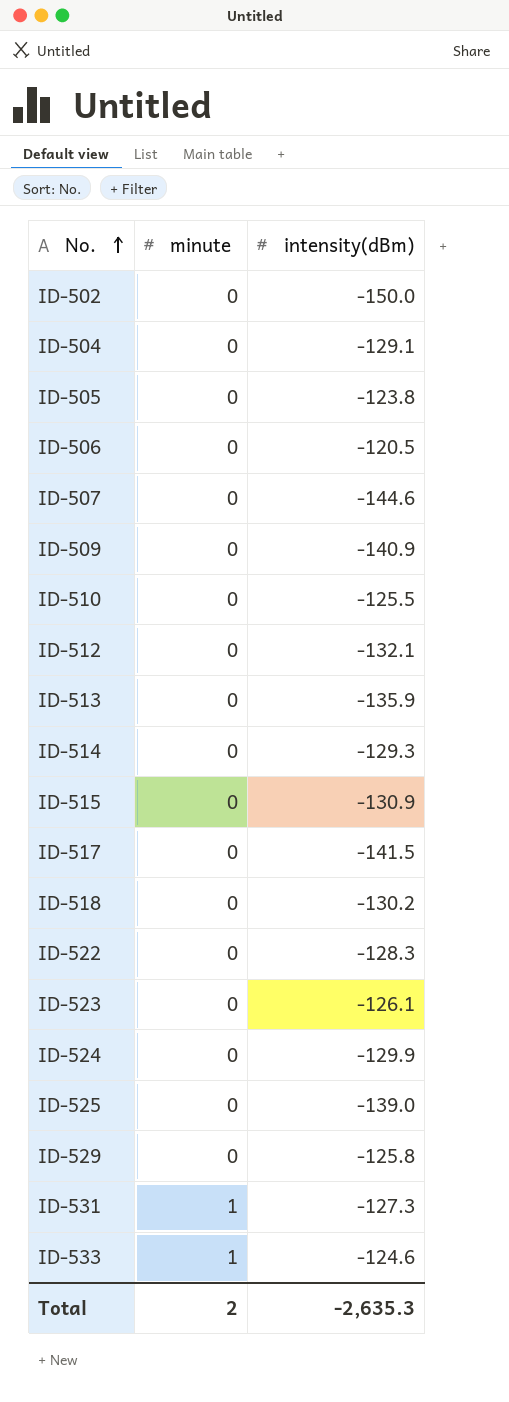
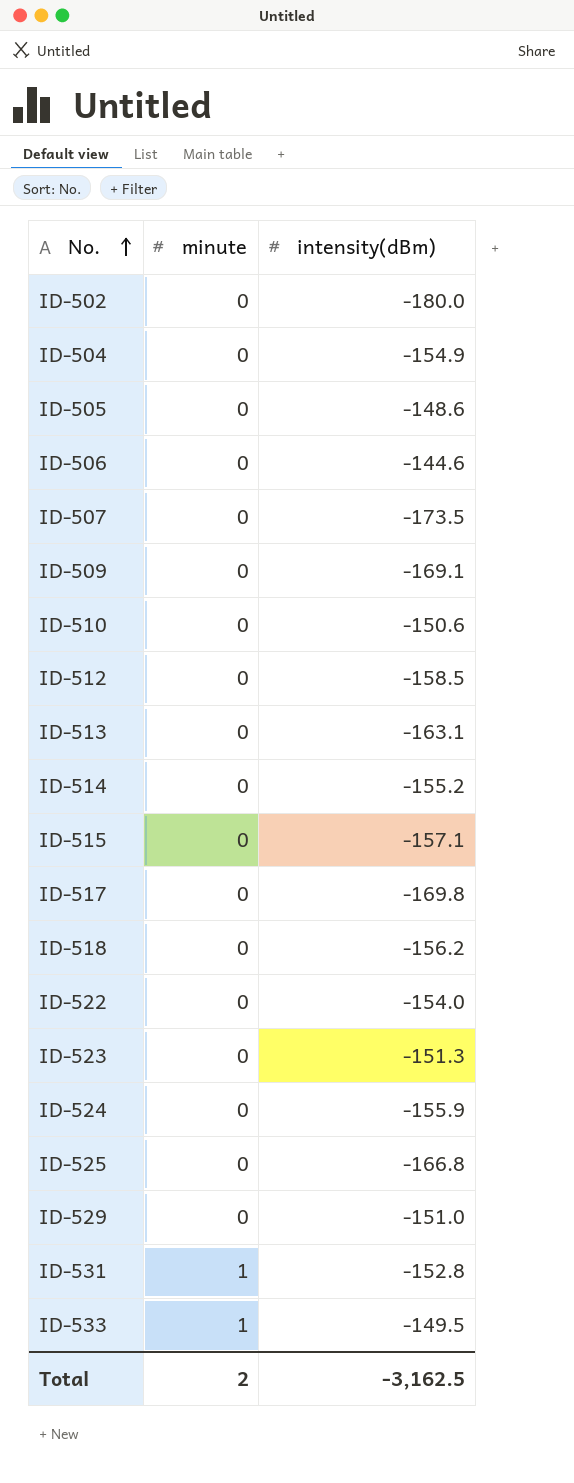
ID-502 | intensity(dBm): -150.0 -> -180.0
ID-504 | intensity(dBm): -129.1 -> -154.9
ID-505 | intensity(dBm): -123.8 -> -148.6
ID-506 | intensity(dBm): -120.5 -> -144.6
ID-507 | intensity(dBm): -144.6 -> -173.5
ID-509 | intensity(dBm): -140.9 -> -169.1
ID-510 | intensity(dBm): -125.5 -> -150.6
ID-512 | intensity(dBm): -132.1 -> -158.5
ID-513 | intensity(dBm): -135.9 -> -163.1
ID-514 | intensity(dBm): -129.3 -> -155.2
ID-515 | intensity(dBm): -130.9 -> -157.1
ID-517 | intensity(dBm): -141.5 -> -169.8
ID-518 | intensity(dBm): -130.2 -> -156.2
ID-522 | intensity(dBm): -128.3 -> -154.0
ID-523 | intensity(dBm): -126.1 -> -151.3
ID-524 | intensity(dBm): -129.9 -> -155.9
ID-525 | intensity(dBm): -139.0 -> -166.8
ID-529 | intensity(dBm): -125.8 -> -151.0
ID-531 | intensity(dBm): -127.3 -> -152.8
ID-533 | intensity(dBm): -124.6 -> -149.5
Total | intensity(dBm): -2,635.3 -> -3,162.5

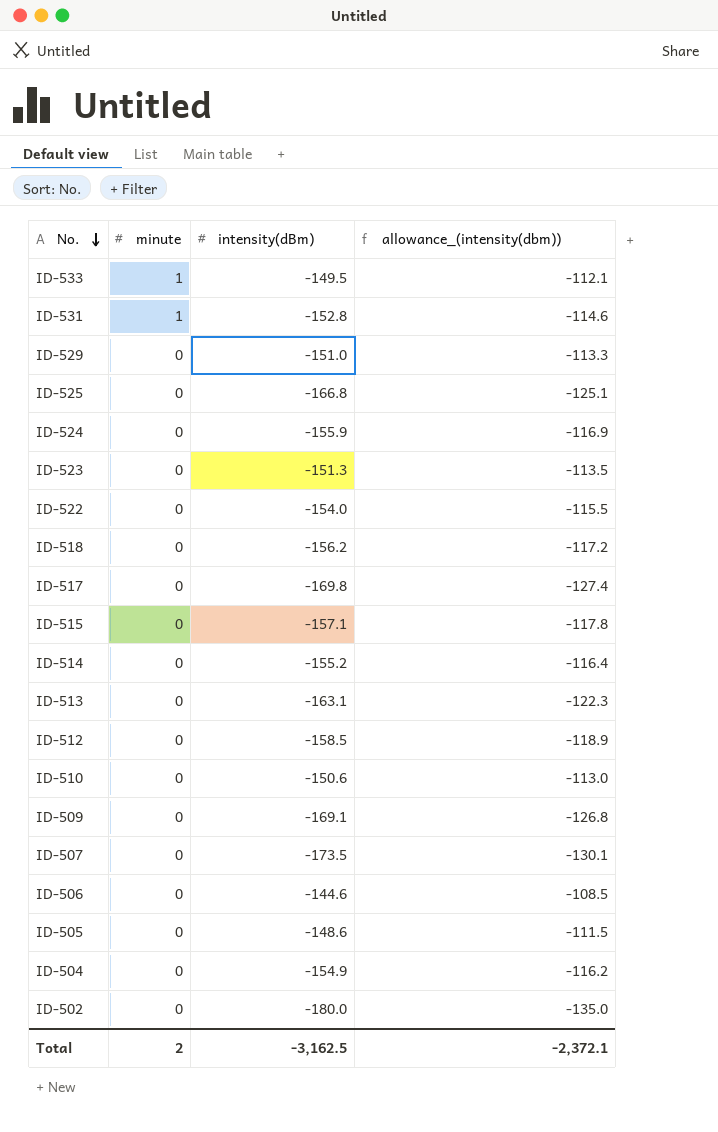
row order: No. ascending -> No. descending
column allowance_(intensity(dbm)) | formula: none -> [intensity(dBm)] * 0.75

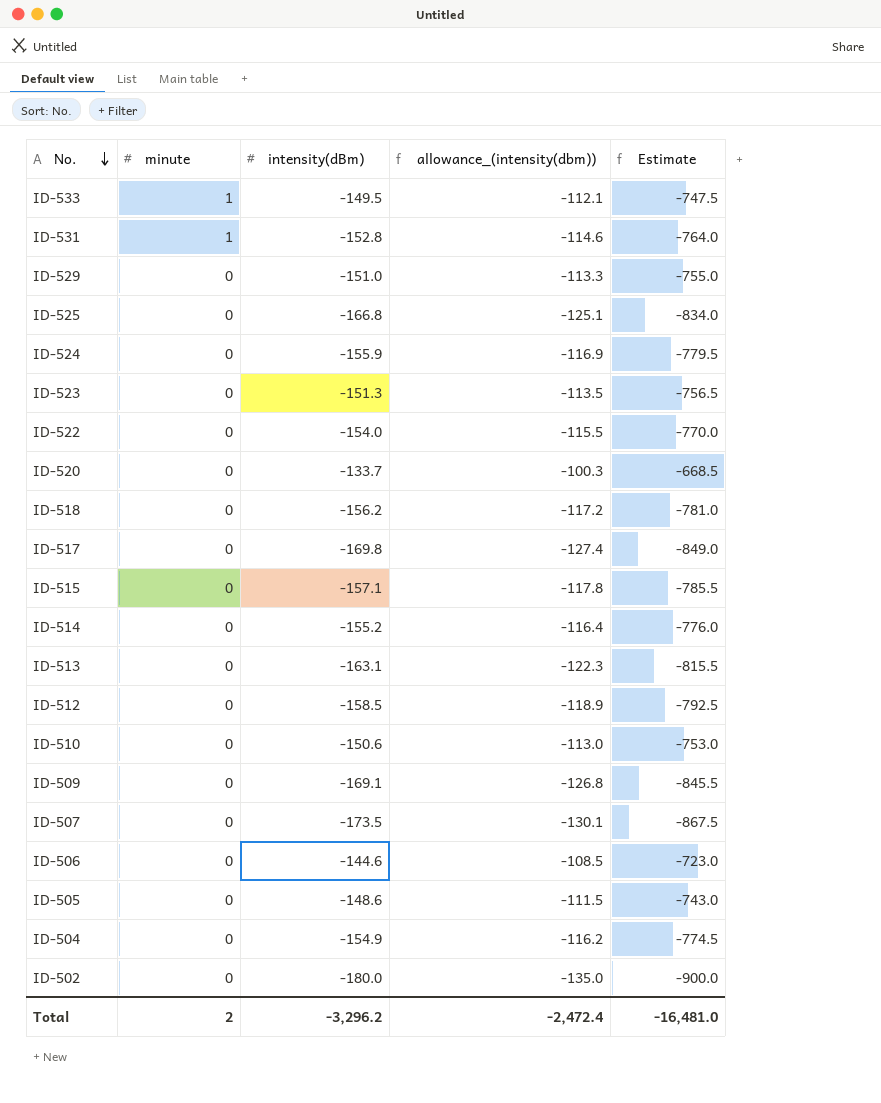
column Estimate | formula: none -> [intensity(dBm)] * 5
row ID-520: none -> 0 | -133.7 | -100.3 | -668.5
Total | intensity(dBm): -3,162.5 -> -3,296.2
Total | allowance_(intensity(dbm)): -2,372.1 -> -2,472.4

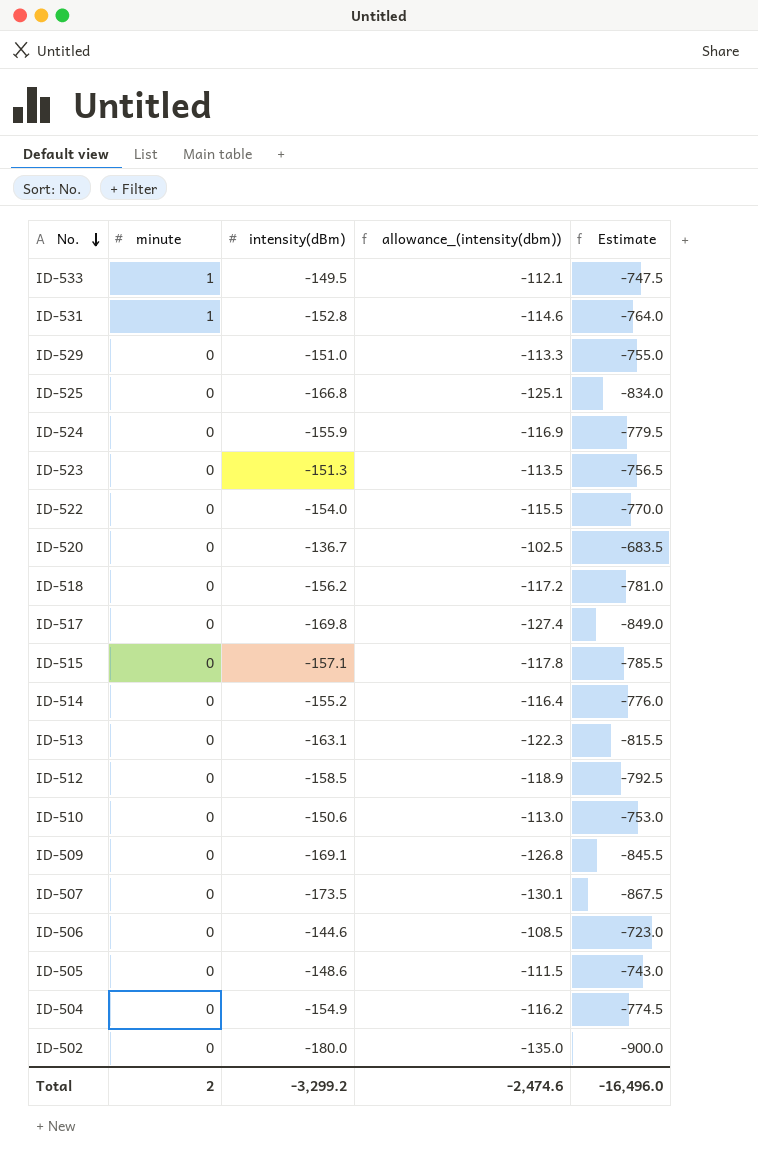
ID-520 | intensity(dBm): -133.7 -> -136.7
ID-520 | allowance_(intensity(dbm)): -100.3 -> -102.5
ID-520 | Estimate: -668.5 -> -683.5
Total | intensity(dBm): -3,296.2 -> -3,299.2
Total | allowance_(intensity(dbm)): -2,472.4 -> -2,474.6
Total | Estimate: -16,481.0 -> -16,496.0

